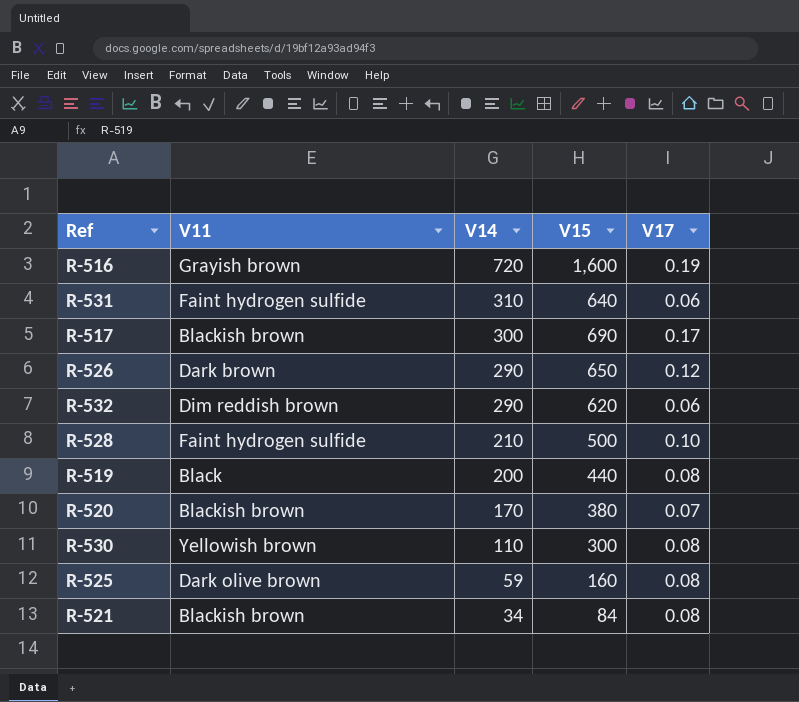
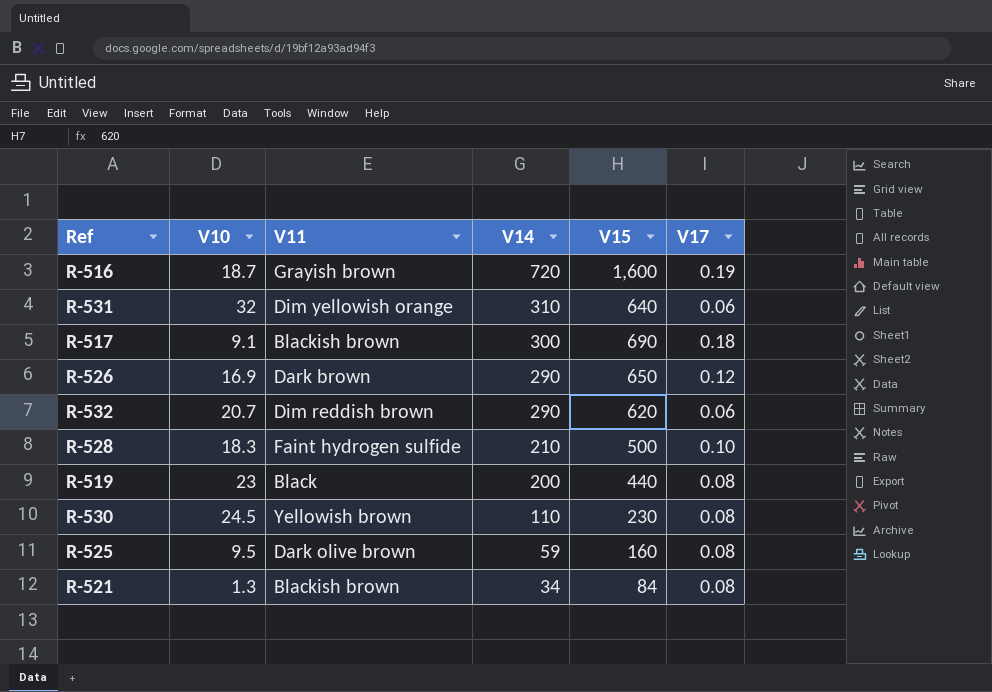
column V10 | position: none -> 2
row R-520: Blackish brown | 170 | 380 | 0.07 -> none
R-531 | V11: Faint hydrogen sulfide -> Dim yellowish orange
R-517 | V17: 0.17 -> 0.18
R-530 | V15: 300 -> 230

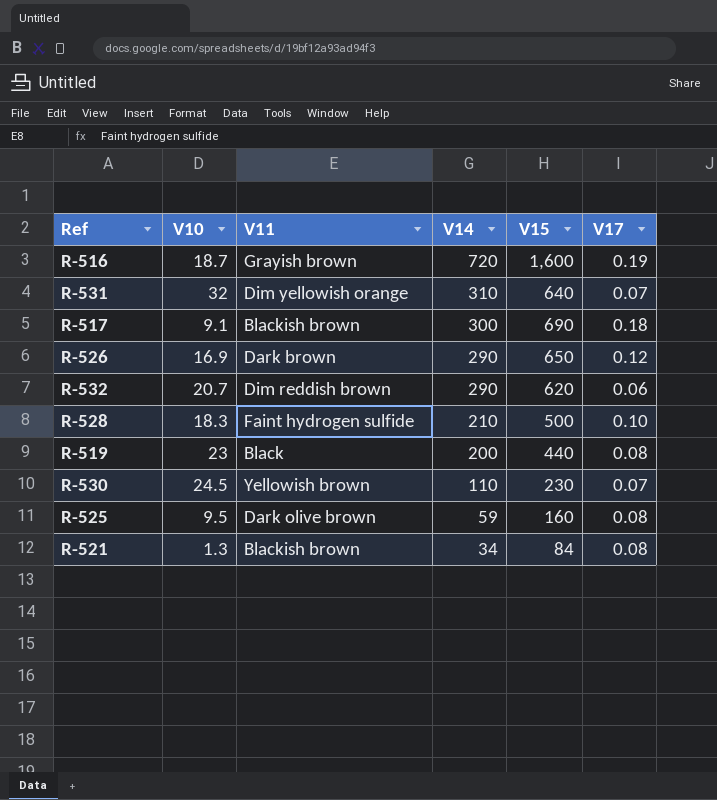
R-531 | V17: 0.06 -> 0.07
R-530 | V17: 0.08 -> 0.07

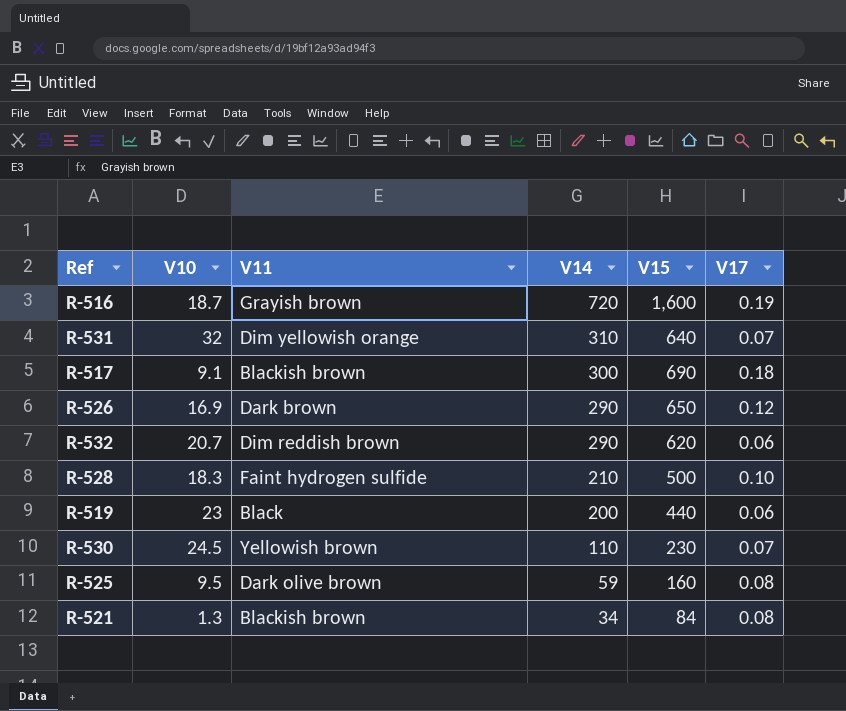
R-519 | V17: 0.08 -> 0.06

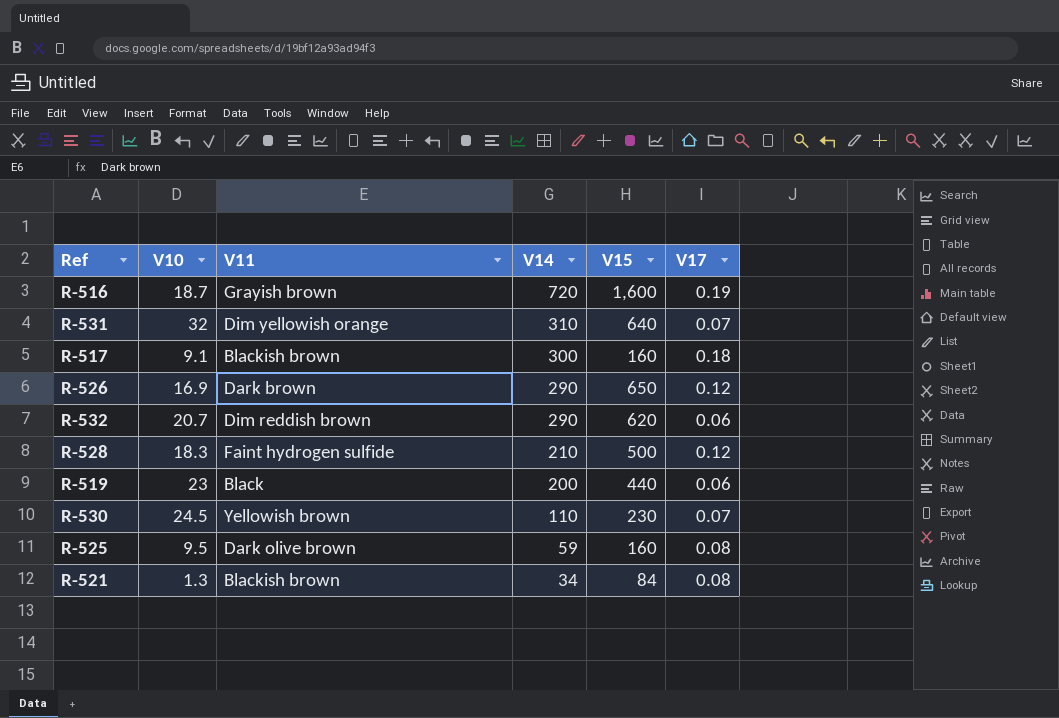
R-517 | V15: 690 -> 160
R-528 | V17: 0.10 -> 0.12

